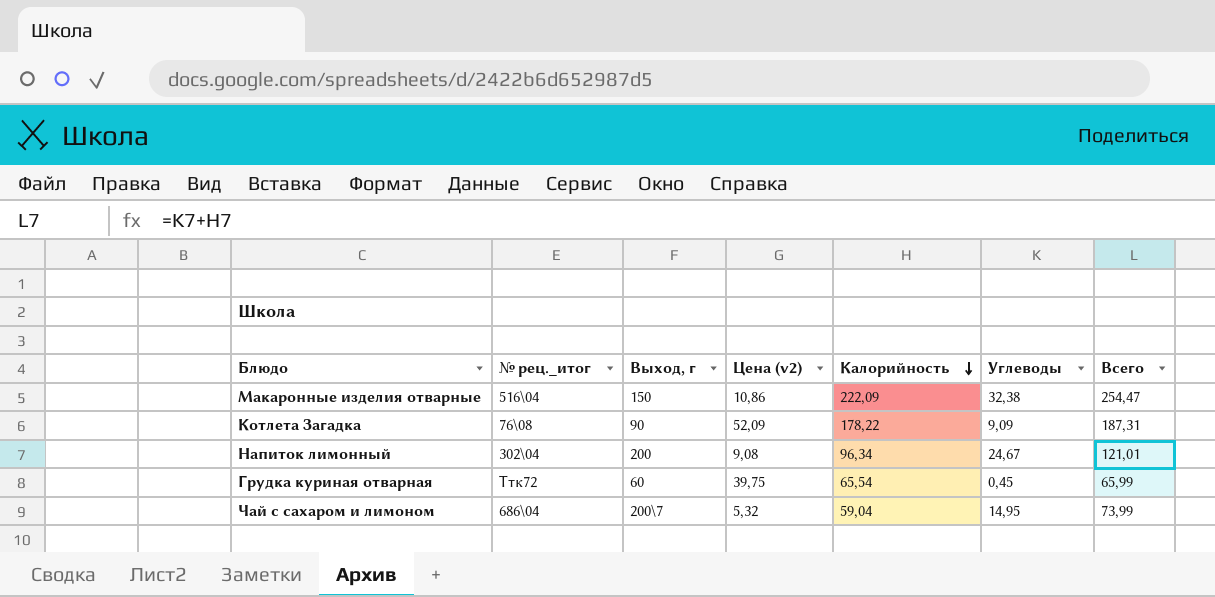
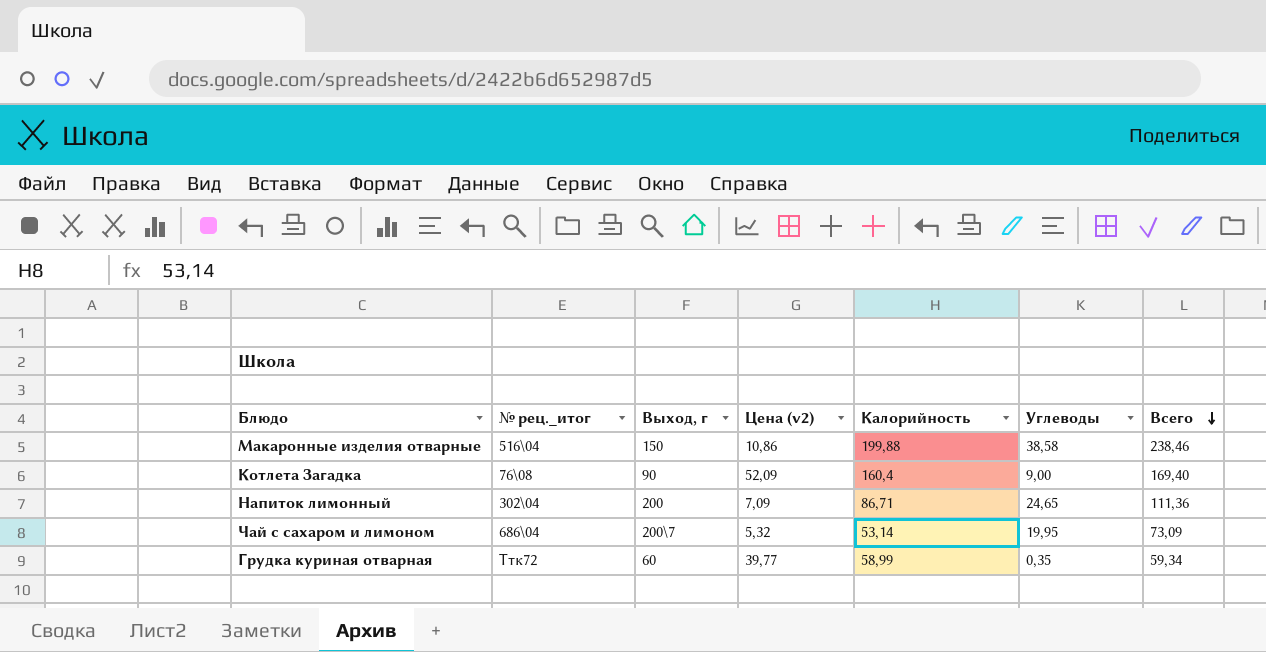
row order: Калорийность descending -> Всего descending
Макаронные изделия отварные | Калорийность: 222,09 -> 199,88
Макаронные изделия отварные | Углеводы: 32,38 -> 38,58
Макаронные изделия отварные | Всего: 254,47 -> 238,46
Котлета Загадка | Калорийность: 178,22 -> 160,4
Котлета Загадка | Углеводы: 9,09 -> 9,00
Котлета Загадка | Всего: 187,31 -> 169,40
Напиток лимонный | Цена (v2): 9,08 -> 7,09
Напиток лимонный | Калорийность: 96,34 -> 86,71
Напиток лимонный | Углеводы: 24,67 -> 24,65
Напиток лимонный | Всего: 121,01 -> 111,36
Чай с сахаром и лимоном | Калорийность: 59,04 -> 53,14
Чай с сахаром и лимоном | Углеводы: 14,95 -> 19,95
Чай с сахаром и лимоном | Всего: 73,99 -> 73,09
Грудка куриная отварная | Цена (v2): 39,75 -> 39,77
Грудка куриная отварная | Калорийность: 65,54 -> 58,99
Грудка куриная отварная | Углеводы: 0,45 -> 0,35
Грудка куриная отварная | Всего: 65,99 -> 59,34

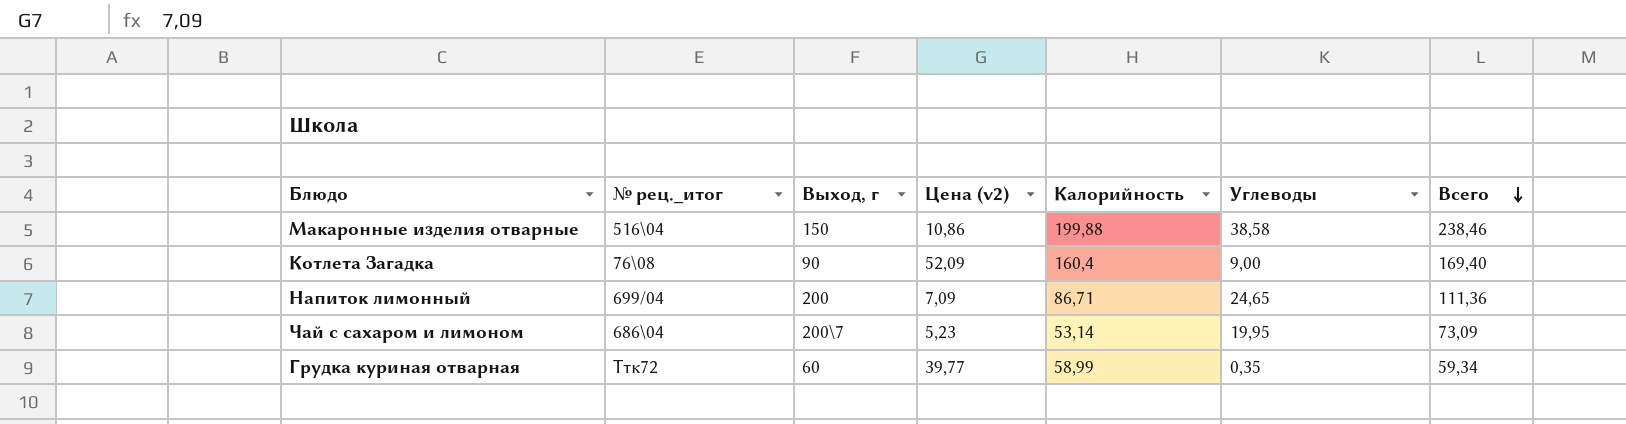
Напиток лимонный | № рец._итог: 302\04 -> 699/04
Чай с сахаром и лимоном | Цена (v2): 5,32 -> 5,23

